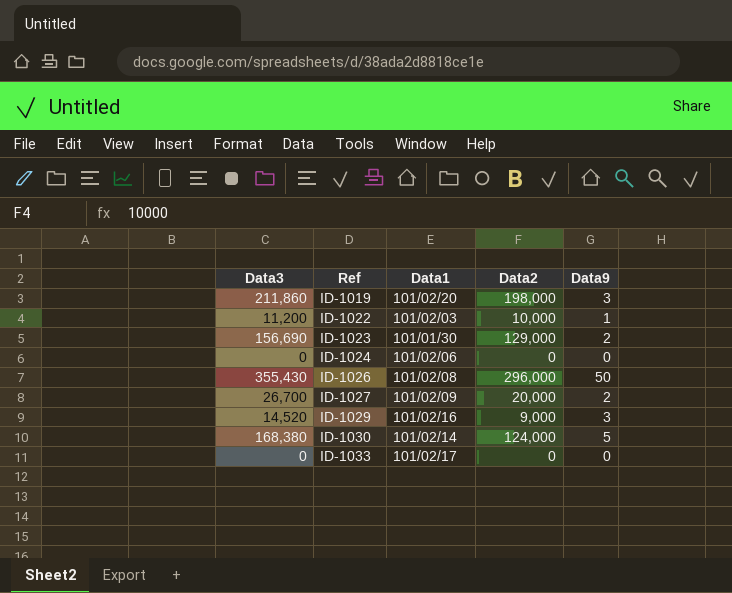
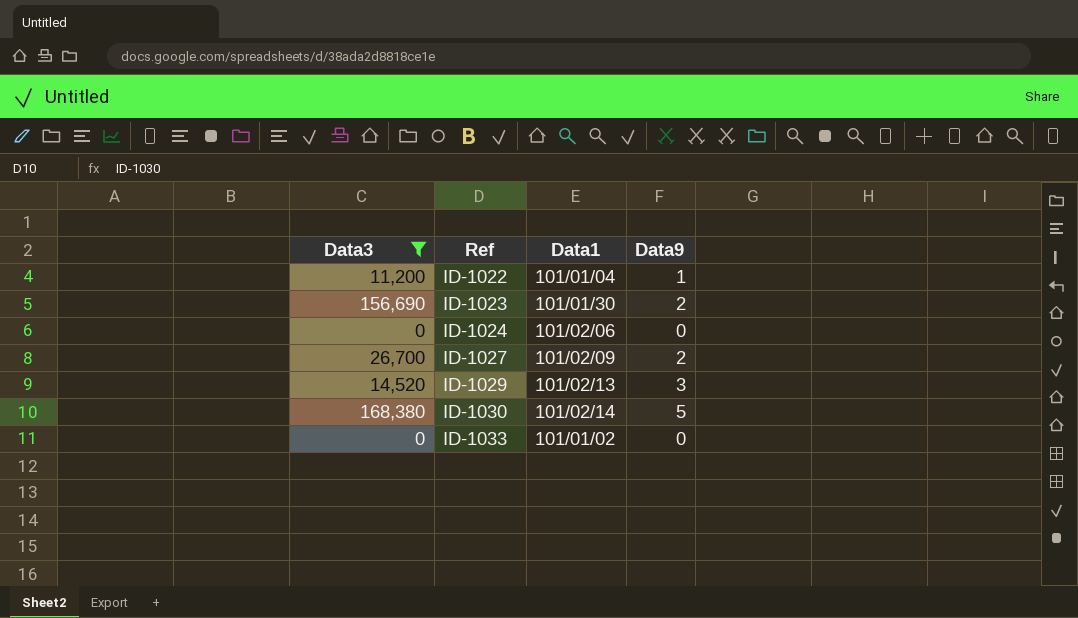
filter: none -> Data3 <= 168,380
column Data2 | position: 4 -> none
ID-1022 | Data1: 101/02/03 -> 101/01/04
ID-1029 | Data1: 101/02/16 -> 101/02/13
ID-1033 | Data1: 101/02/17 -> 101/01/02

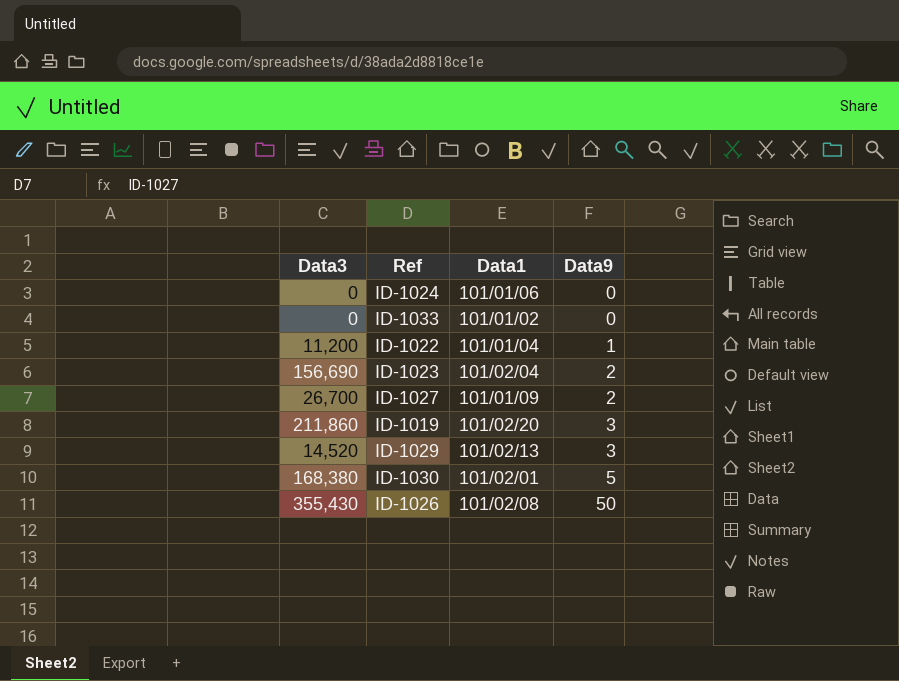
filter: Data3 <= 168,380 -> none
row order: Ref ascending -> Data9 ascending
ID-1024 | Data1: 101/02/06 -> 101/01/06
ID-1023 | Data1: 101/01/30 -> 101/02/04
ID-1027 | Data1: 101/02/09 -> 101/01/09
ID-1030 | Data1: 101/02/14 -> 101/02/01

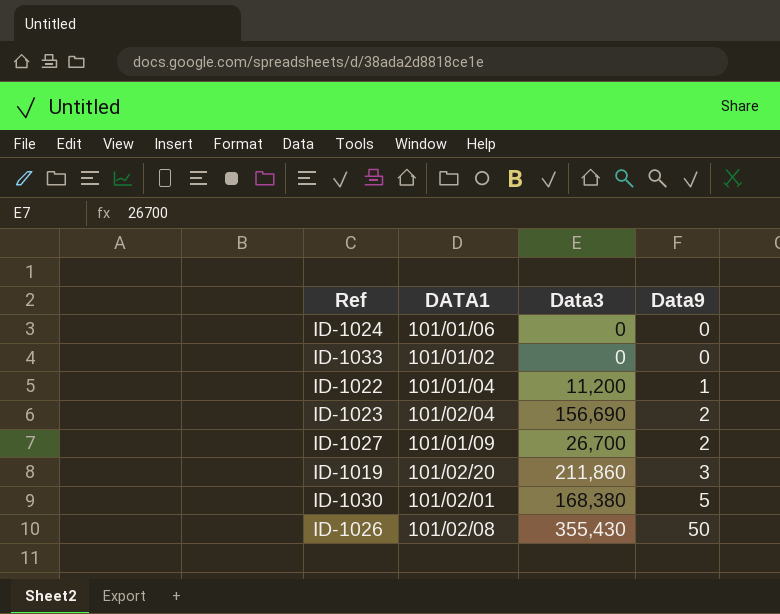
column name: Data1 -> DATA1
column Data3 | position: 1 -> 3
row ID-1029: 14,520 | 101/02/13 | 3 -> none

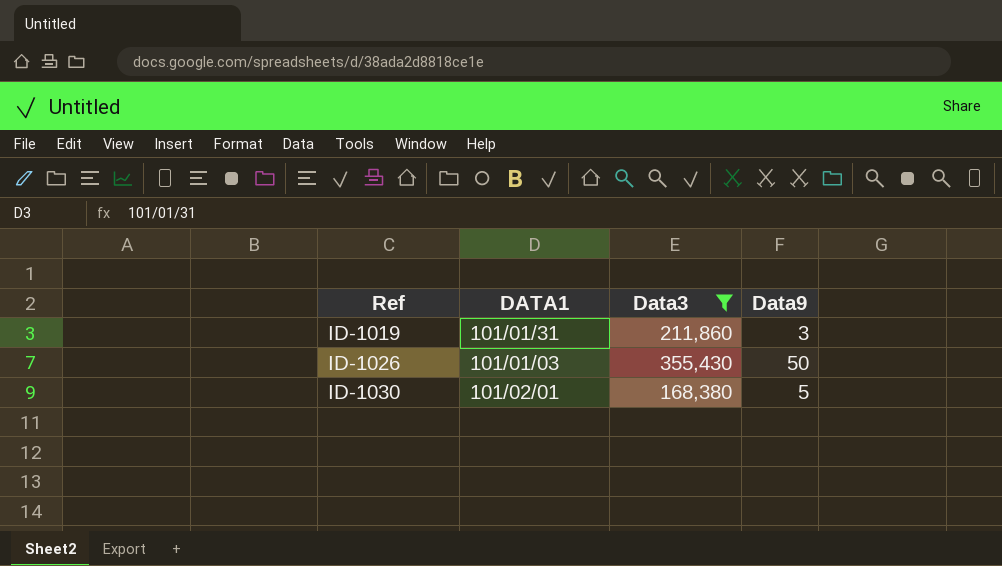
filter: none -> Data3 >= 168,380
row order: Data9 ascending -> Ref ascending
ID-1019 | DATA1: 101/02/20 -> 101/01/31
ID-1026 | DATA1: 101/02/08 -> 101/01/03

